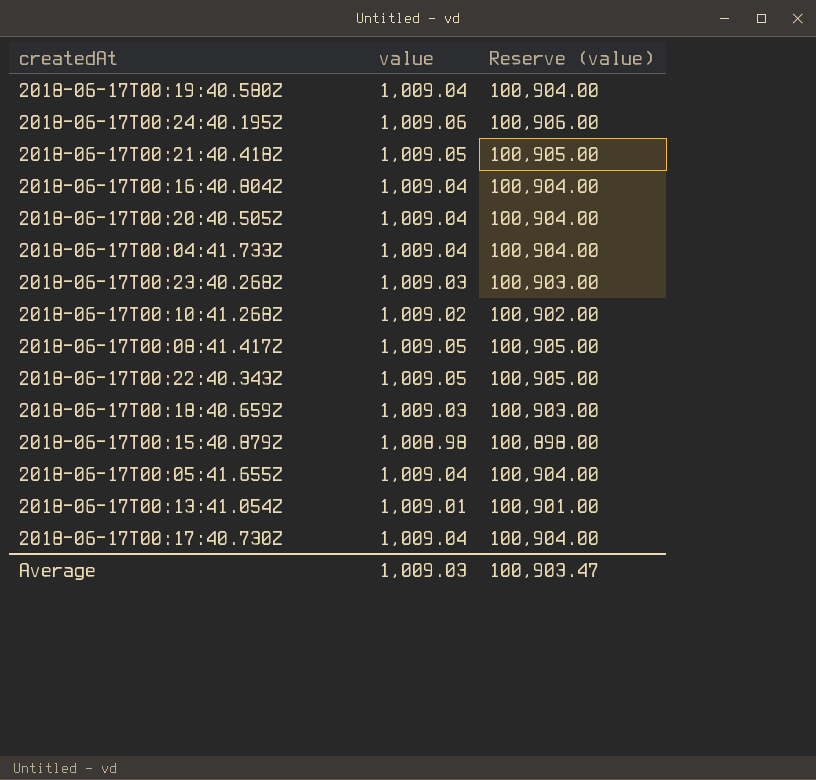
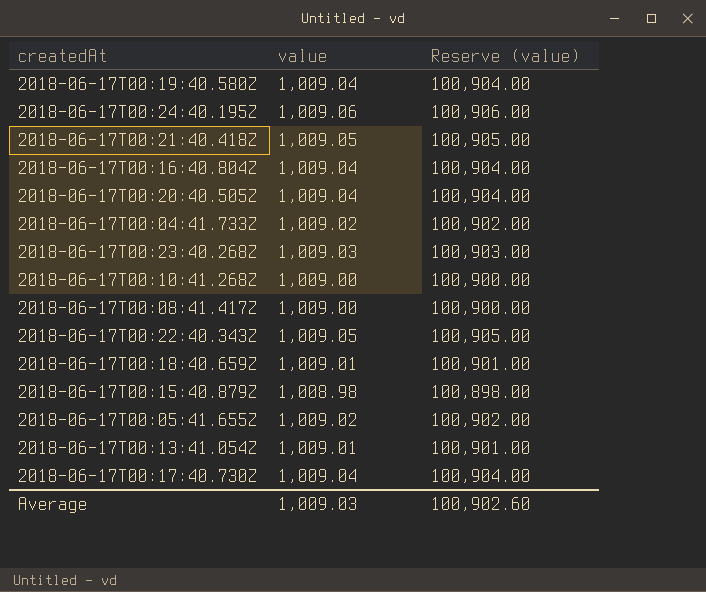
2018-06-17T00:04:41.733Z | value: 1,009.04 -> 1,009.02
2018-06-17T00:04:41.733Z | Reserve (value): 100,904.00 -> 100,902.00
2018-06-17T00:10:41.268Z | value: 1,009.02 -> 1,009.00
2018-06-17T00:10:41.268Z | Reserve (value): 100,902.00 -> 100,900.00
2018-06-17T00:08:41.417Z | value: 1,009.05 -> 1,009.00
2018-06-17T00:08:41.417Z | Reserve (value): 100,905.00 -> 100,900.00
2018-06-17T00:18:40.659Z | value: 1,009.03 -> 1,009.01
2018-06-17T00:18:40.659Z | Reserve (value): 100,903.00 -> 100,901.00
2018-06-17T00:05:41.655Z | value: 1,009.04 -> 1,009.02
2018-06-17T00:05:41.655Z | Reserve (value): 100,904.00 -> 100,902.00
Average | Reserve (value): 100,903.47 -> 100,902.60

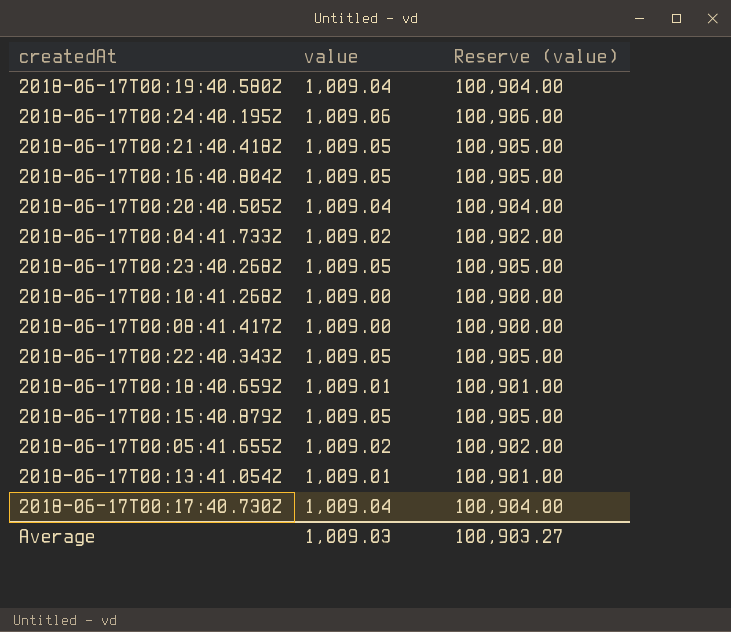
2018-06-17T00:16:40.804Z | value: 1,009.04 -> 1,009.05
2018-06-17T00:16:40.804Z | Reserve (value): 100,904.00 -> 100,905.00
2018-06-17T00:23:40.268Z | value: 1,009.03 -> 1,009.05
2018-06-17T00:23:40.268Z | Reserve (value): 100,903.00 -> 100,905.00
2018-06-17T00:15:40.879Z | value: 1,008.98 -> 1,009.05
2018-06-17T00:15:40.879Z | Reserve (value): 100,898.00 -> 100,905.00
Average | Reserve (value): 100,902.60 -> 100,903.27

